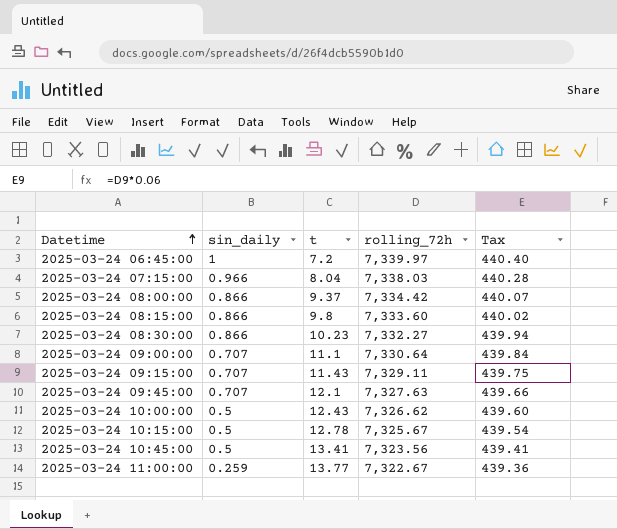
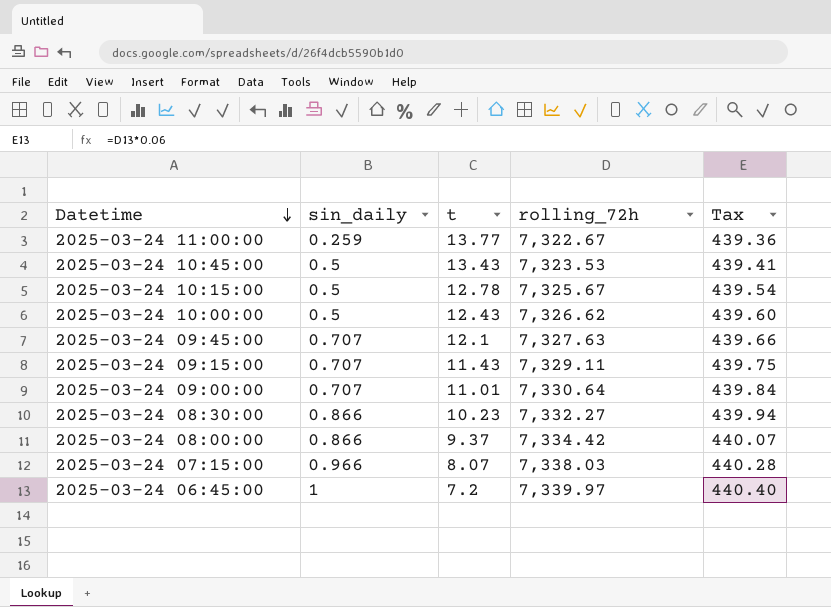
row order: Datetime ascending -> Datetime descending
row 2025-03-24 08:15:00: 0.866 | 9.8 | 7,333.60 | 440.02 -> none
2025-03-24 10:45:00 | t: 13.41 -> 13.43
2025-03-24 10:45:00 | rolling_72h: 7,323.56 -> 7,323.53
2025-03-24 09:00:00 | t: 11.1 -> 11.01
2025-03-24 07:15:00 | t: 8.04 -> 8.07

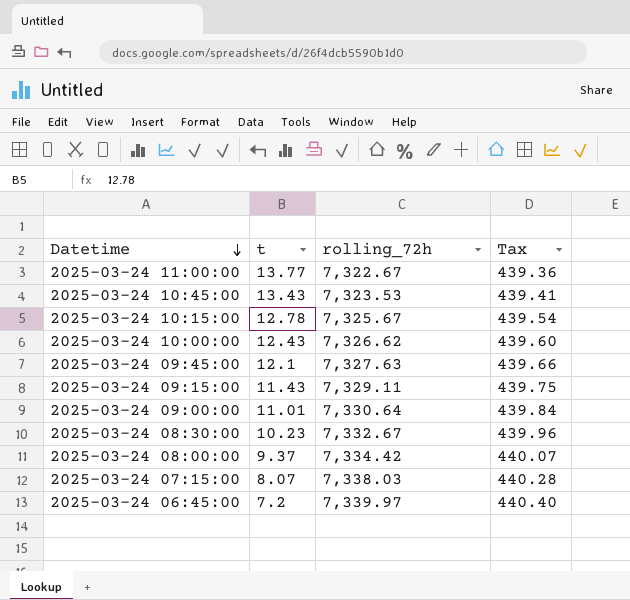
column sin_daily | position: 2 -> none
2025-03-24 08:30:00 | rolling_72h: 7,332.27 -> 7,332.67
2025-03-24 08:30:00 | Tax: 439.94 -> 439.96

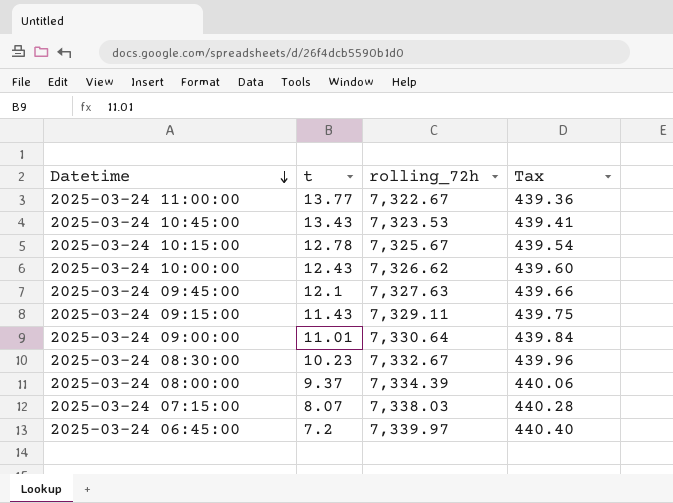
2025-03-24 08:00:00 | rolling_72h: 7,334.42 -> 7,334.39
2025-03-24 08:00:00 | Tax: 440.07 -> 440.06

